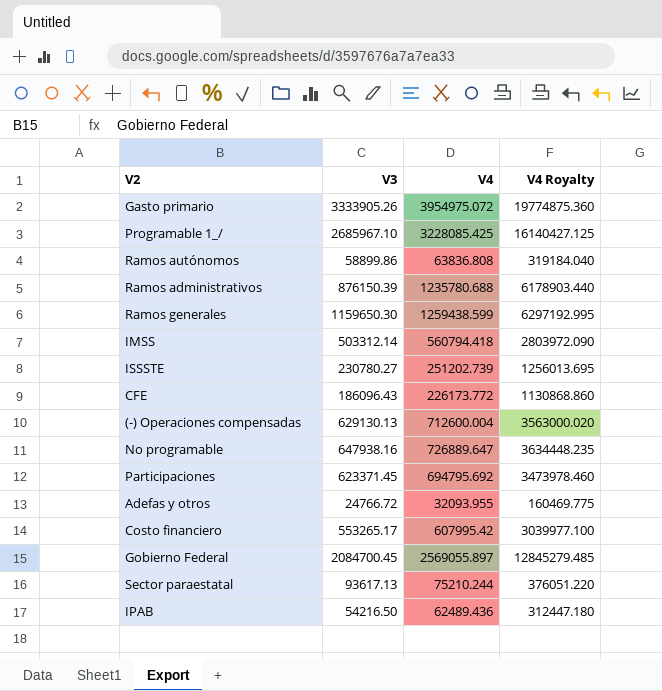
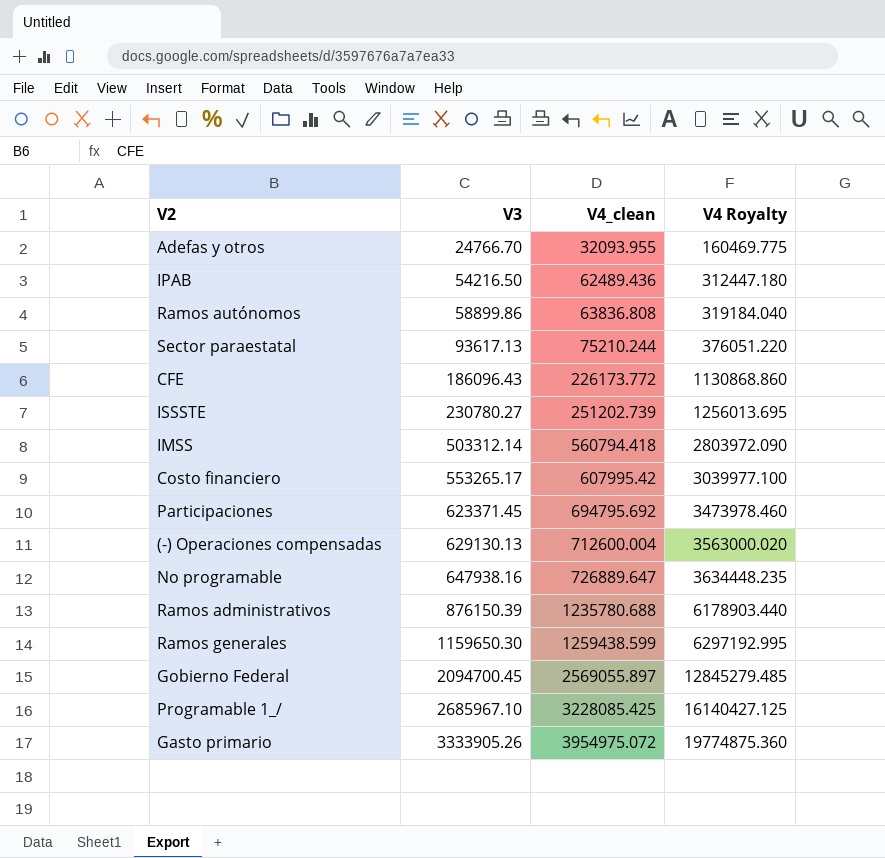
row order: none -> V3 ascending
column name: V4 -> V4_clean
Adefas y otros | V3: 24766.72 -> 24766.70
Gobierno Federal | V3: 2084700.45 -> 2094700.45

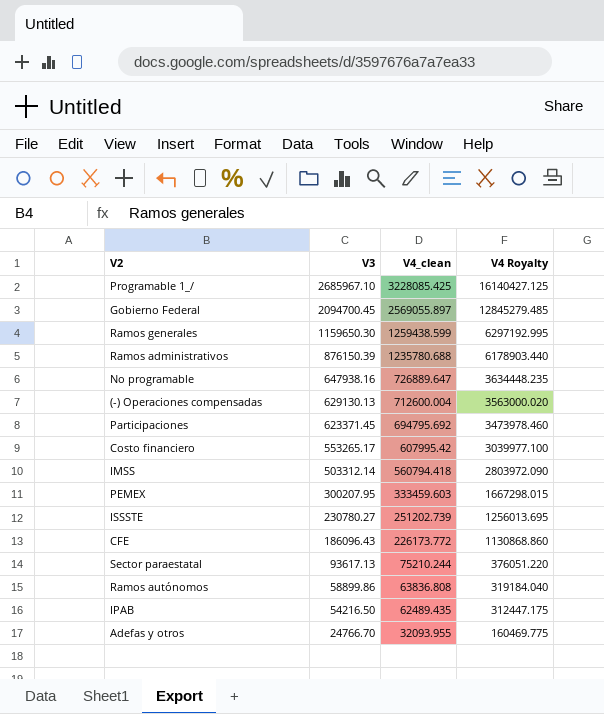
row order: V3 ascending -> V3 descending
row Gasto primario: 3333905.26 | 3954975.072 | 19774875.360 -> none
row PEMEX: none -> 300207.95 | 333459.603 | 1667298.015
IPAB | V4_clean: 62489.436 -> 62489.435
IPAB | V4 Royalty: 312447.180 -> 312447.175

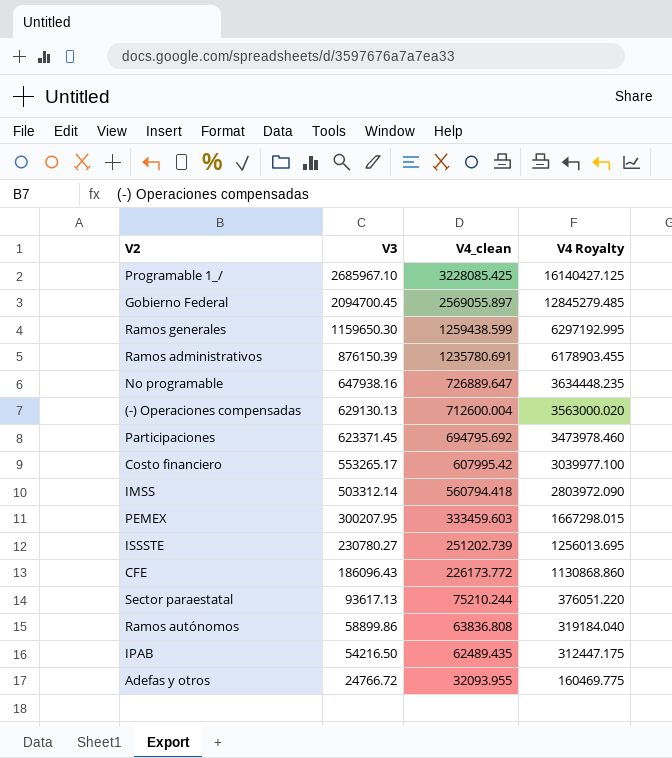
Ramos administrativos | V4_clean: 1235780.688 -> 1235780.691
Ramos administrativos | V4 Royalty: 6178903.440 -> 6178903.455
Adefas y otros | V3: 24766.70 -> 24766.72

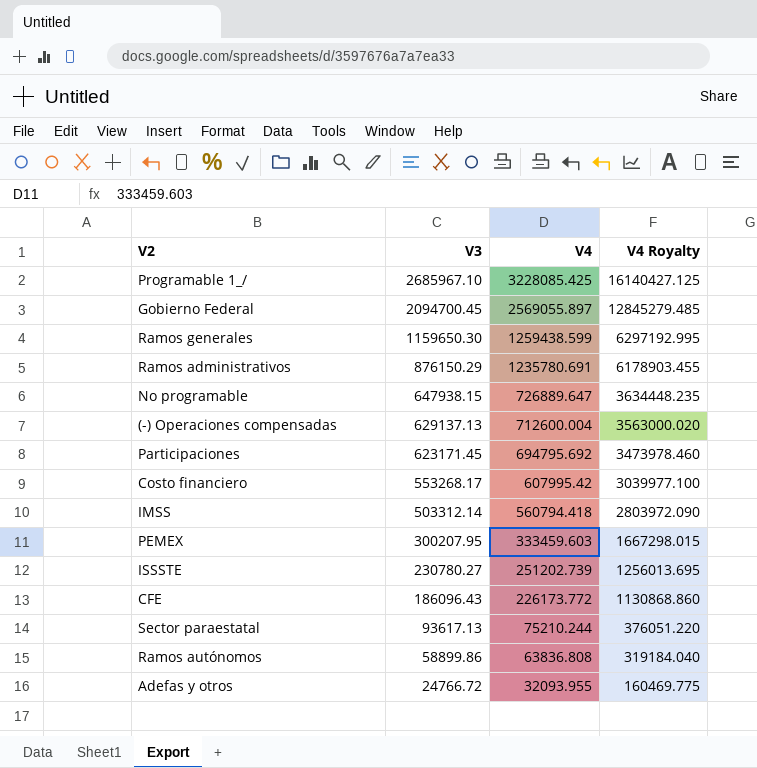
column name: V4_clean -> V4
row IPAB: 54216.50 | 62489.435 | 312447.175 -> none
Ramos administrativos | V3: 876150.39 -> 876150.29
No programable | V3: 647938.16 -> 647938.15
(-) Operaciones compensadas | V3: 629130.13 -> 629137.13
Participaciones | V3: 623371.45 -> 623171.45
Costo financiero | V3: 553265.17 -> 553268.17

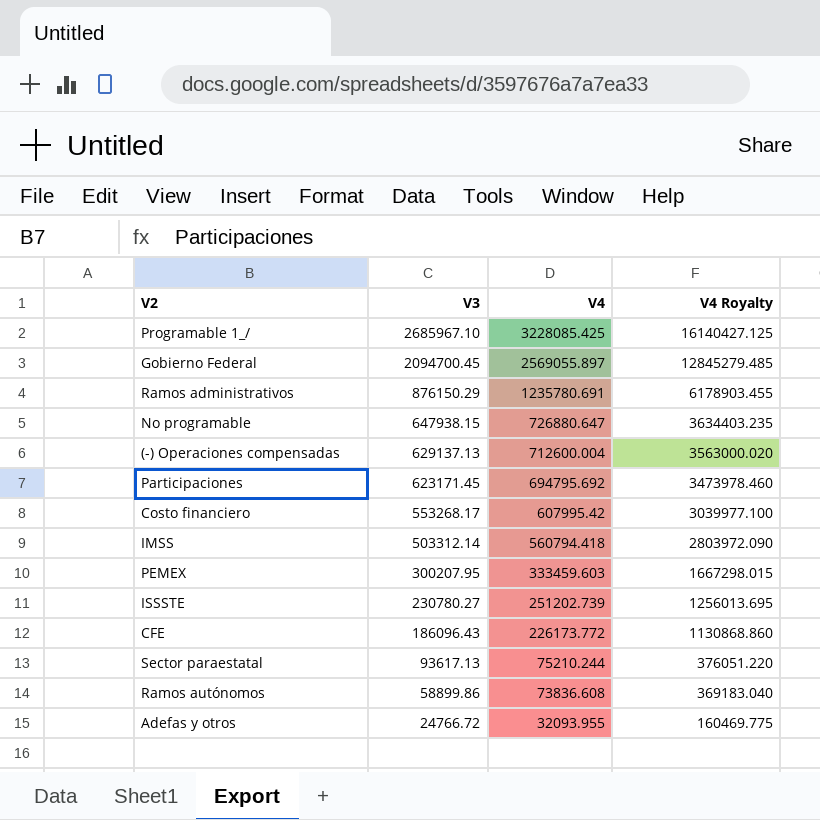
row Ramos generales: 1159650.30 | 1259438.599 | 6297192.995 -> none
No programable | V4: 726889.647 -> 726880.647
No programable | V4 Royalty: 3634448.235 -> 3634403.235
Ramos autónomos | V4: 63836.808 -> 73836.608
Ramos autónomos | V4 Royalty: 319184.040 -> 369183.040

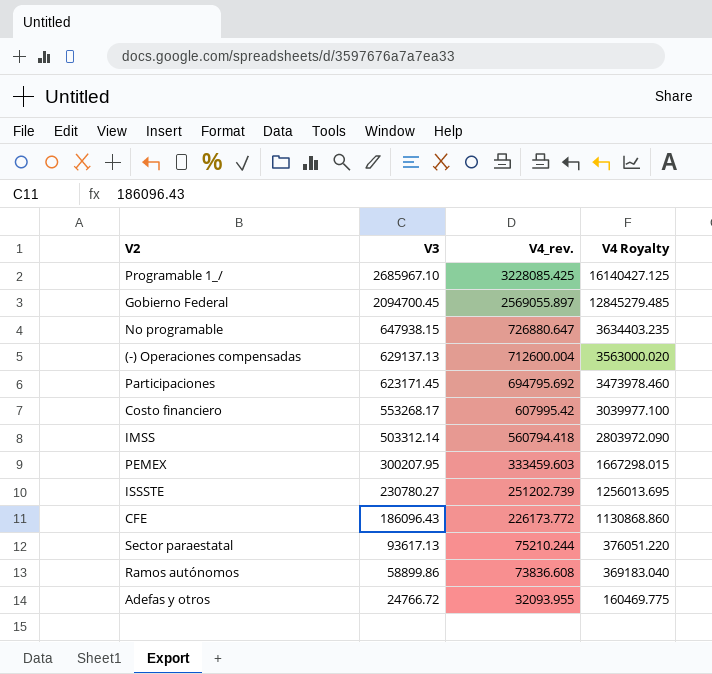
column name: V4 -> V4_rev.
row Ramos administrativos: 876150.29 | 1235780.691 | 6178903.455 -> none

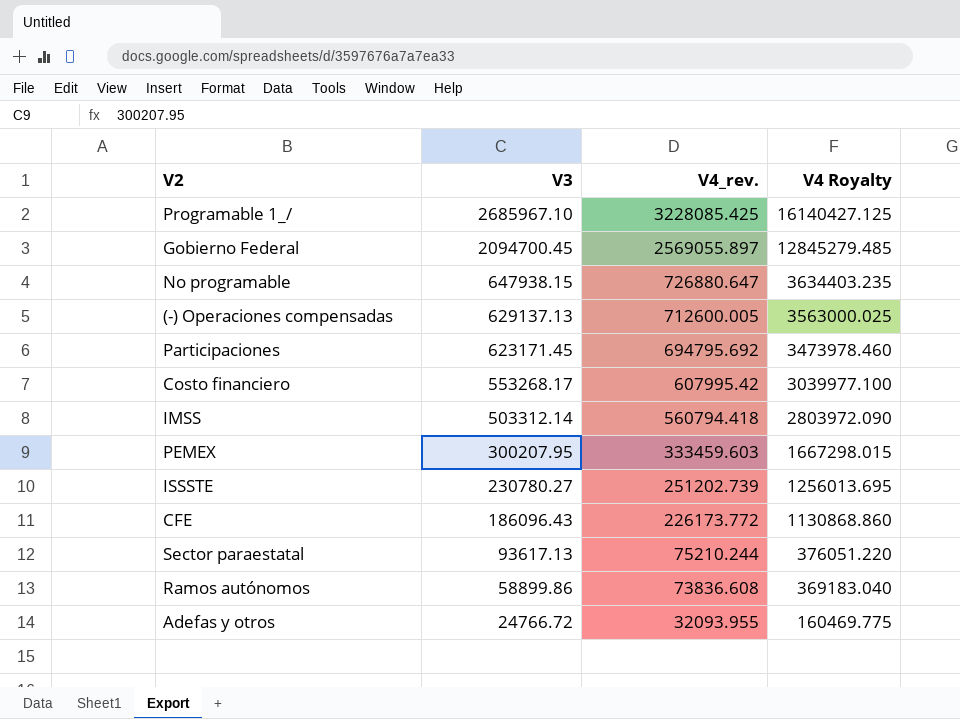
(-) Operaciones compensadas | V4_rev.: 712600.004 -> 712600.005
(-) Operaciones compensadas | V4 Royalty: 3563000.020 -> 3563000.025

